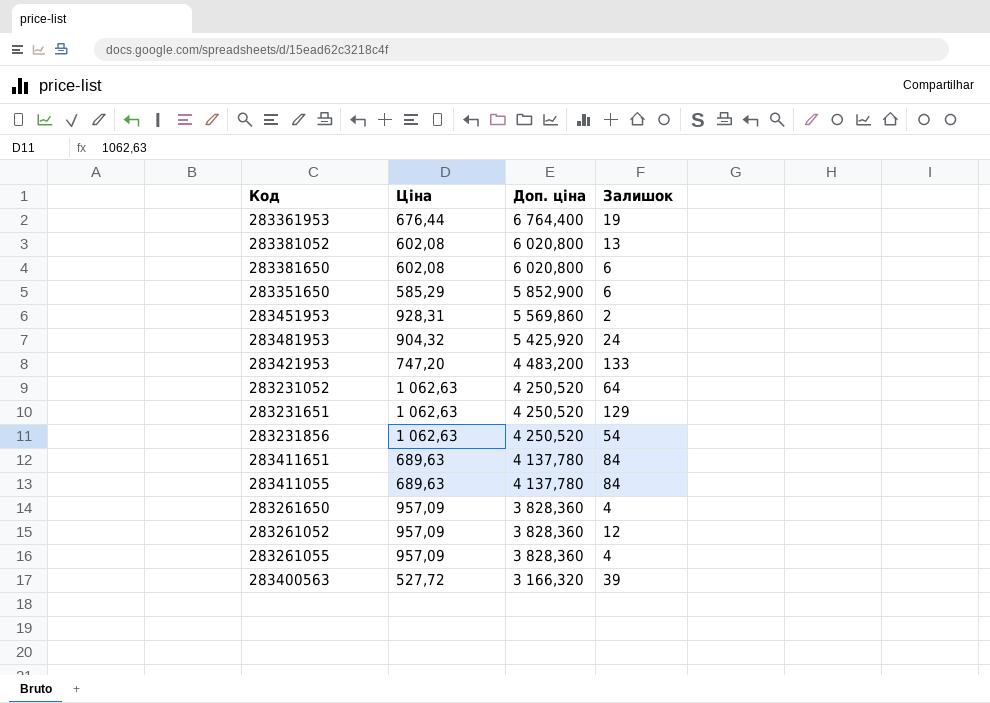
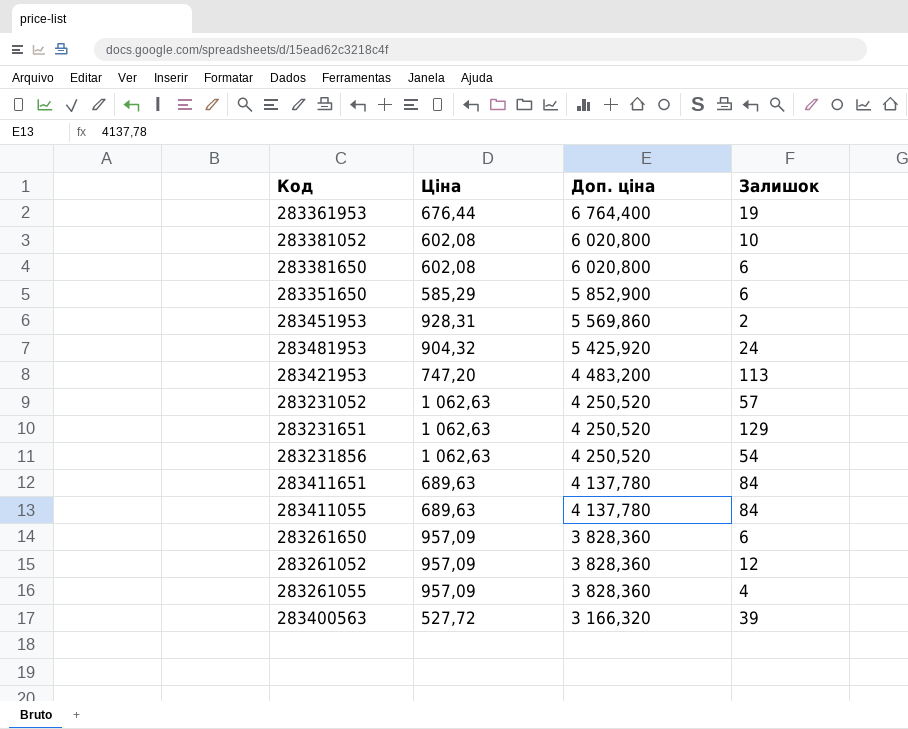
283381052 | Залишок: 13 -> 10
283421953 | Залишок: 133 -> 113
283231052 | Залишок: 64 -> 57
283261650 | Залишок: 4 -> 6

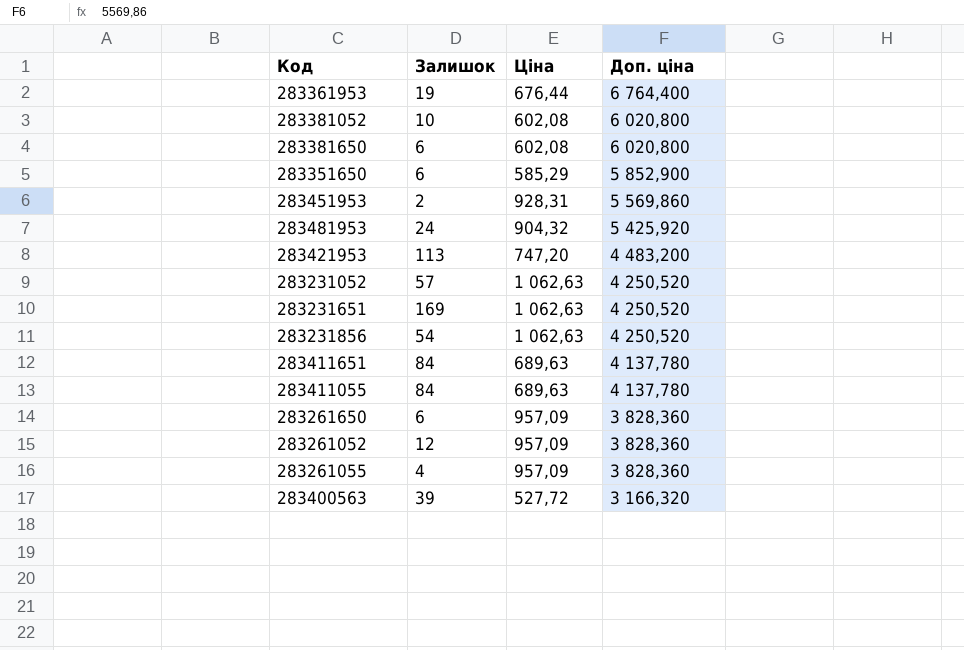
column Залишок | position: 4 -> 2
283231651 | Залишок: 129 -> 169

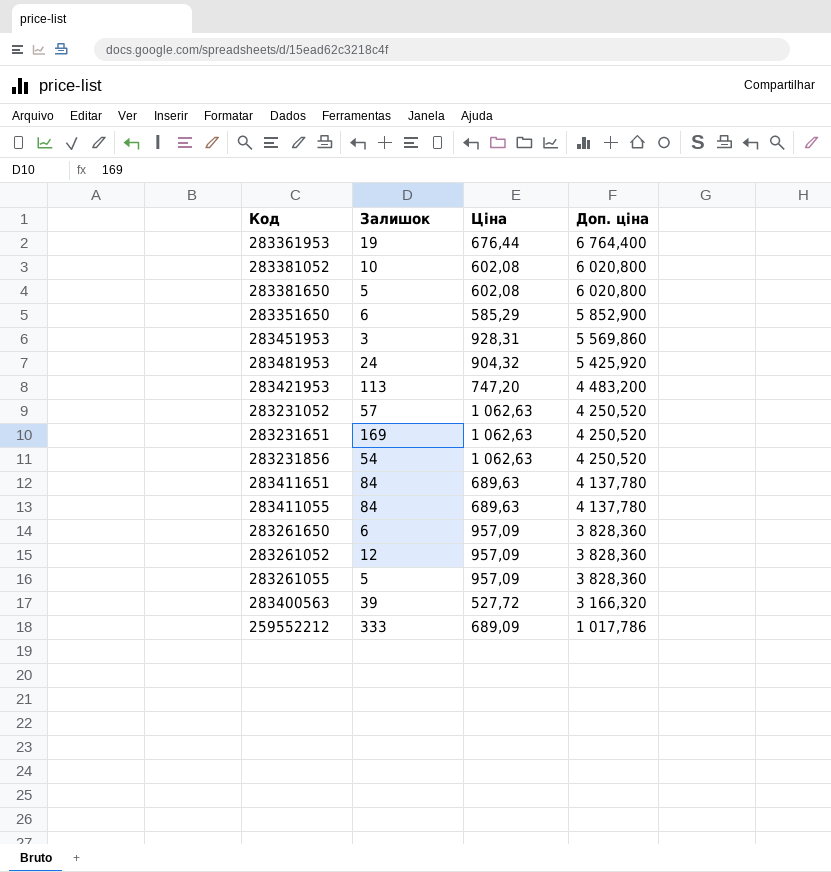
283381650 | Залишок: 6 -> 5
283451953 | Залишок: 2 -> 3
283261055 | Залишок: 4 -> 5
row 259552212: none -> 333 | 689,09 | 1 017,786

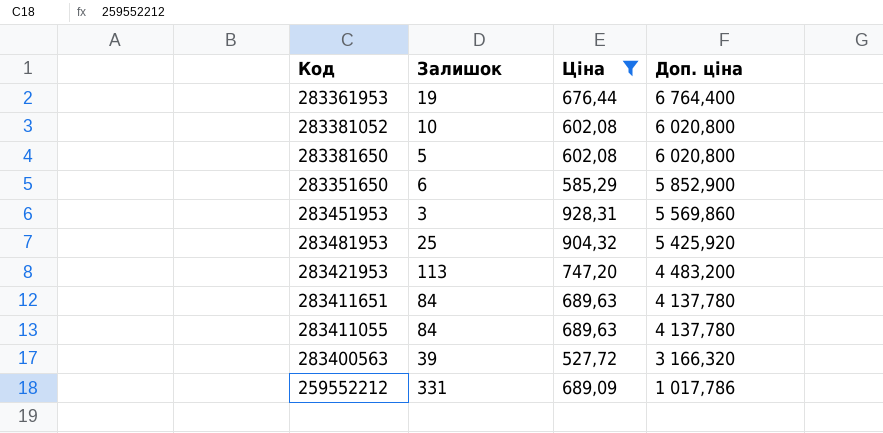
filter: none -> Ціна <= 928,31
283481953 | Залишок: 24 -> 25
259552212 | Залишок: 333 -> 331

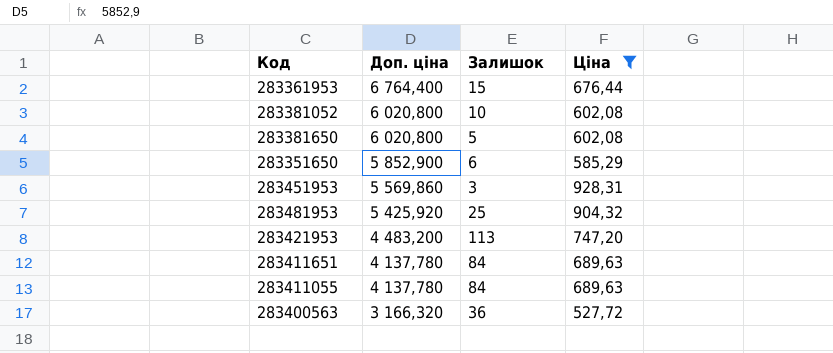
column Доп. ціна | position: 4 -> 2
row 259552212: 331 | 689,09 | 1 017,786 -> none
283361953 | Залишок: 19 -> 15
283400563 | Залишок: 39 -> 36

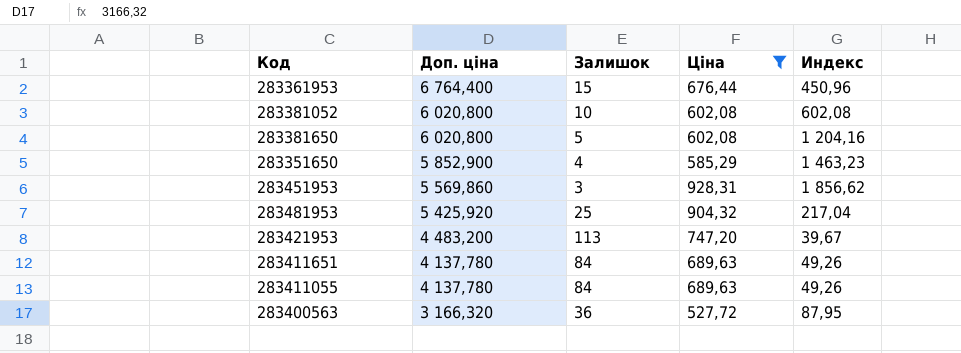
column Индекс | formula: none -> [Доп. ціна] / [Залишок]
283351650 | Залишок: 6 -> 4

